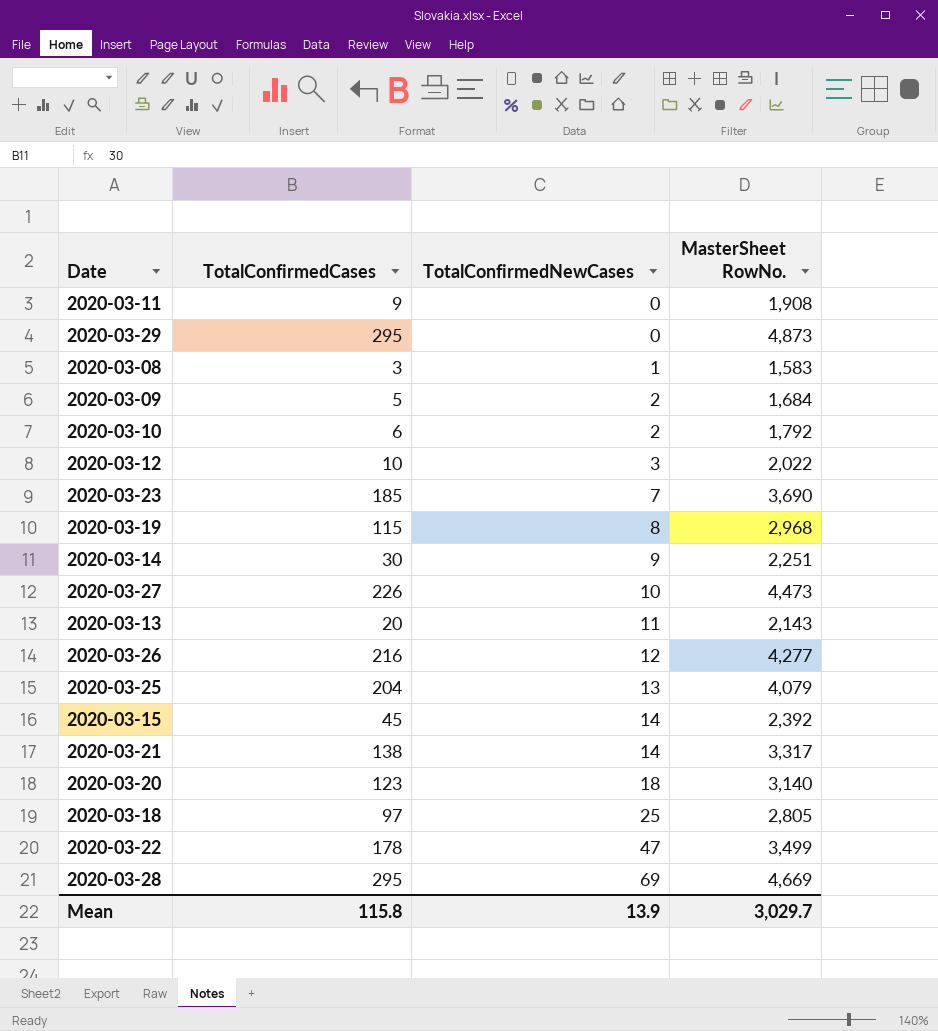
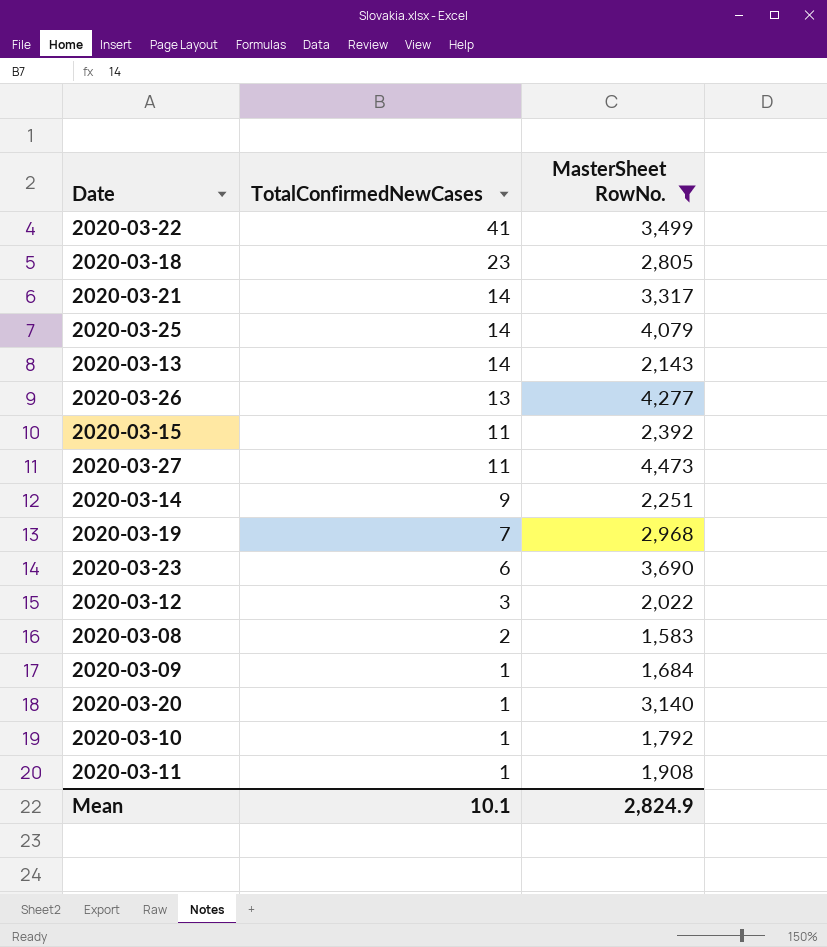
filter: none -> MasterSheet RowNo. <= 4,473
row order: TotalConfirmedNewCases ascending -> TotalConfirmedNewCases descending
column TotalConfirmedCases | position: 2 -> none
2020-03-22 | TotalConfirmedNewCases: 47 -> 41
2020-03-18 | TotalConfirmedNewCases: 25 -> 23
2020-03-25 | TotalConfirmedNewCases: 13 -> 14
2020-03-13 | TotalConfirmedNewCases: 11 -> 14
2020-03-26 | TotalConfirmedNewCases: 12 -> 13
2020-03-15 | TotalConfirmedNewCases: 14 -> 11
2020-03-27 | TotalConfirmedNewCases: 10 -> 11
2020-03-19 | TotalConfirmedNewCases: 8 -> 7
2020-03-23 | TotalConfirmedNewCases: 7 -> 6
2020-03-08 | TotalConfirmedNewCases: 1 -> 2
2020-03-09 | TotalConfirmedNewCases: 2 -> 1
2020-03-20 | TotalConfirmedNewCases: 18 -> 1
2020-03-10 | TotalConfirmedNewCases: 2 -> 1
2020-03-11 | TotalConfirmedNewCases: 0 -> 1
Mean | TotalConfirmedNewCases: 13.9 -> 10.1
Mean | MasterSheet RowNo.: 3,029.7 -> 2,824.9

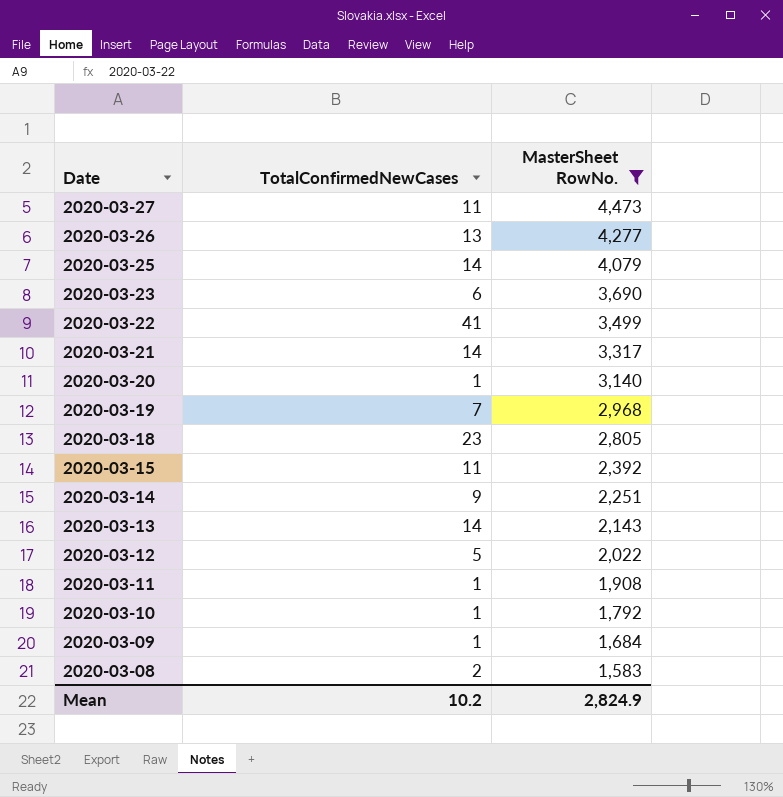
row order: TotalConfirmedNewCases descending -> Date descending
2020-03-12 | TotalConfirmedNewCases: 3 -> 5
Mean | TotalConfirmedNewCases: 10.1 -> 10.2

